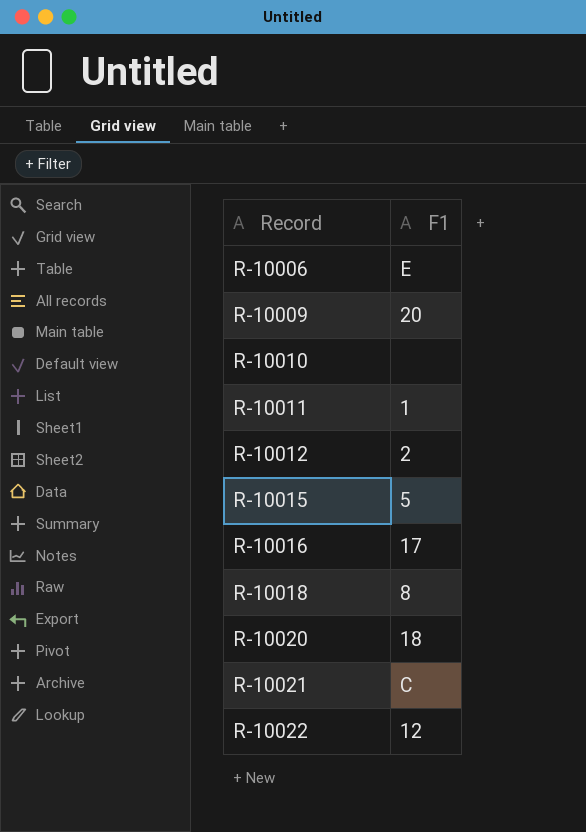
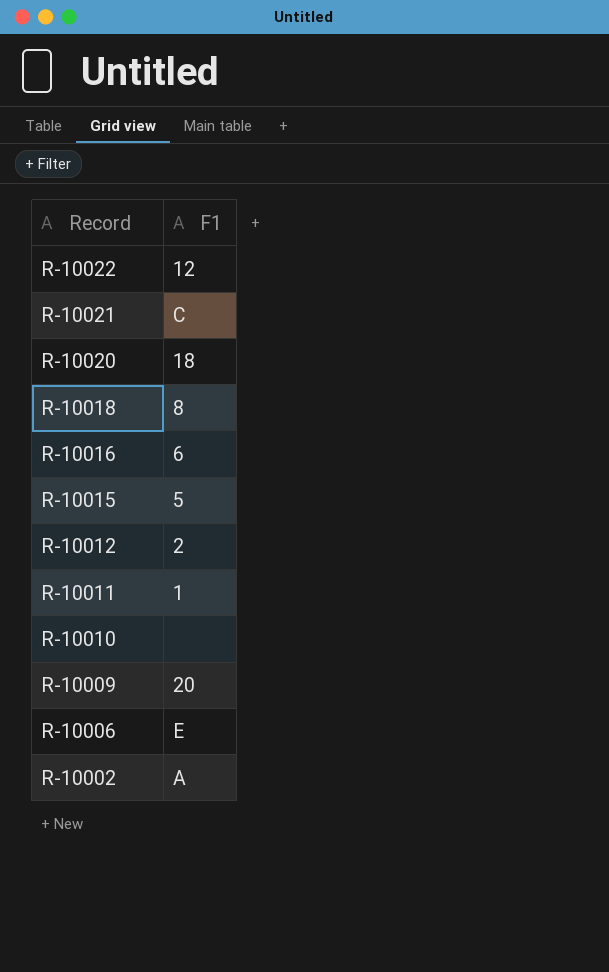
row order: Record ascending -> Record descending
R-10016 | F1: 17 -> 6
row R-10002: none -> A

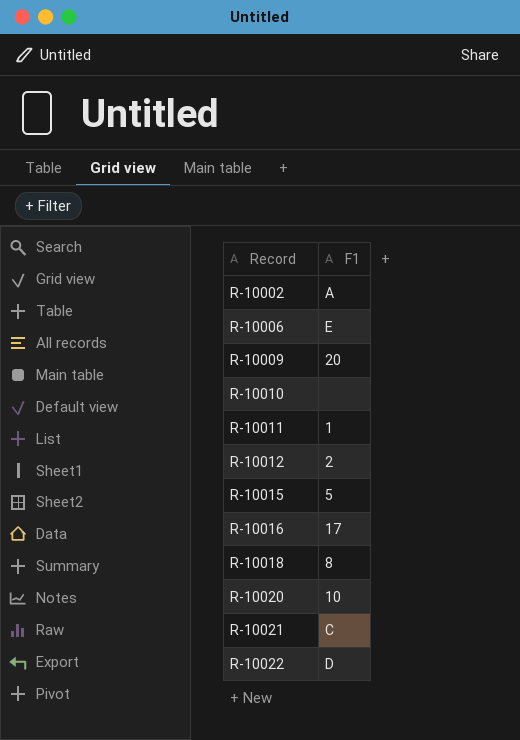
row order: Record descending -> Record ascending
R-10016 | F1: 6 -> 17
R-10020 | F1: 18 -> 10
R-10022 | F1: 12 -> D

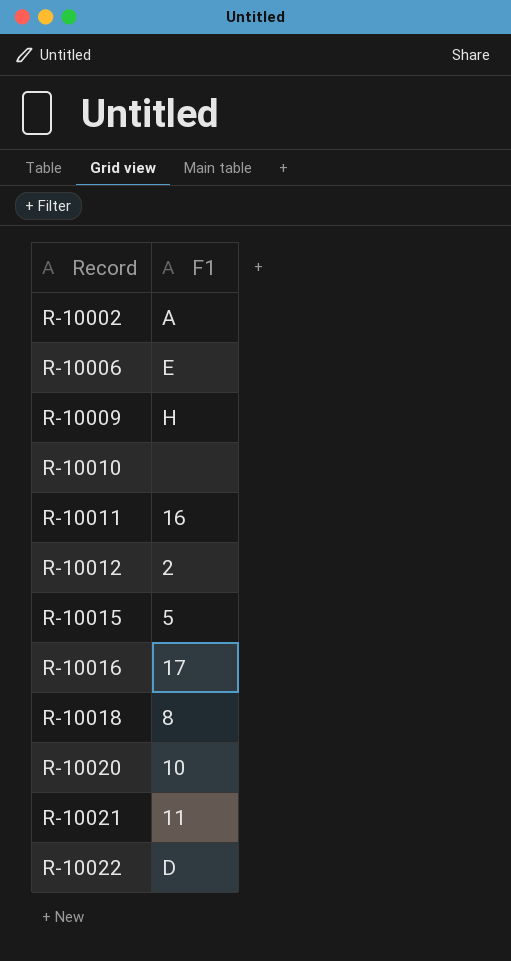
R-10009 | F1: 20 -> H
R-10011 | F1: 1 -> 16
R-10021 | F1: C -> 11

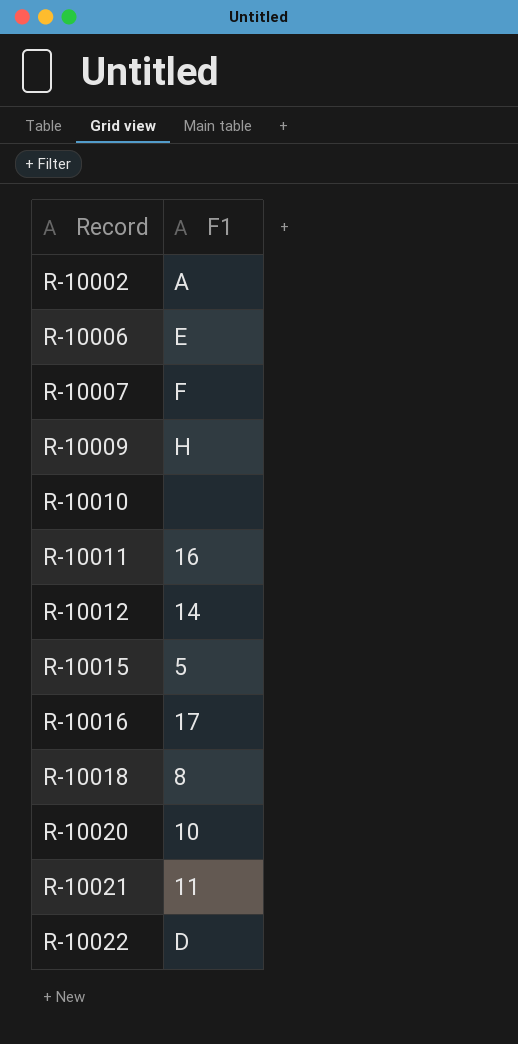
row R-10007: none -> F
R-10012 | F1: 2 -> 14

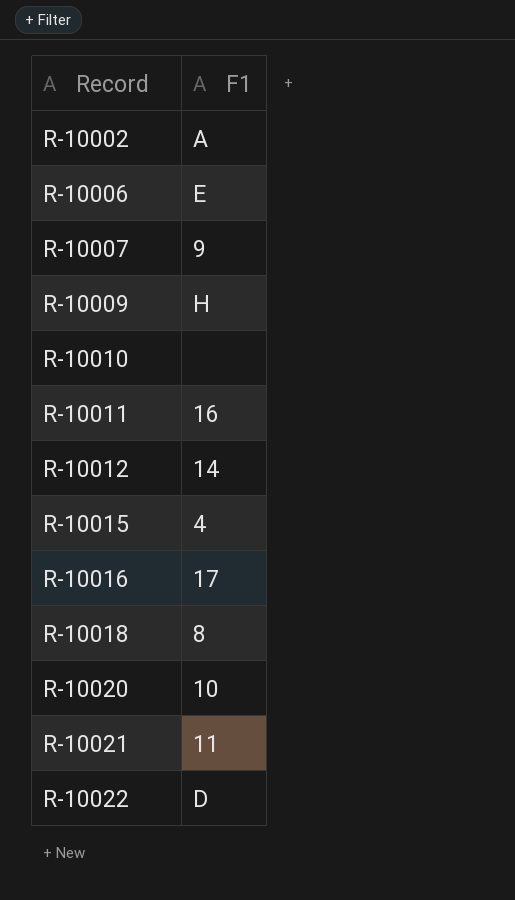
R-10007 | F1: F -> 9
R-10015 | F1: 5 -> 4

